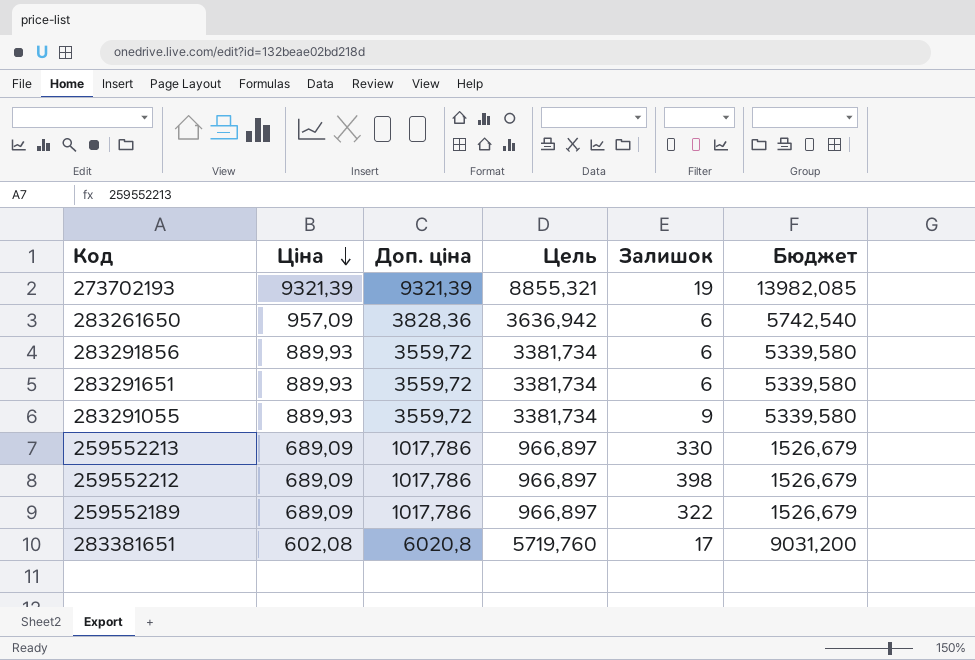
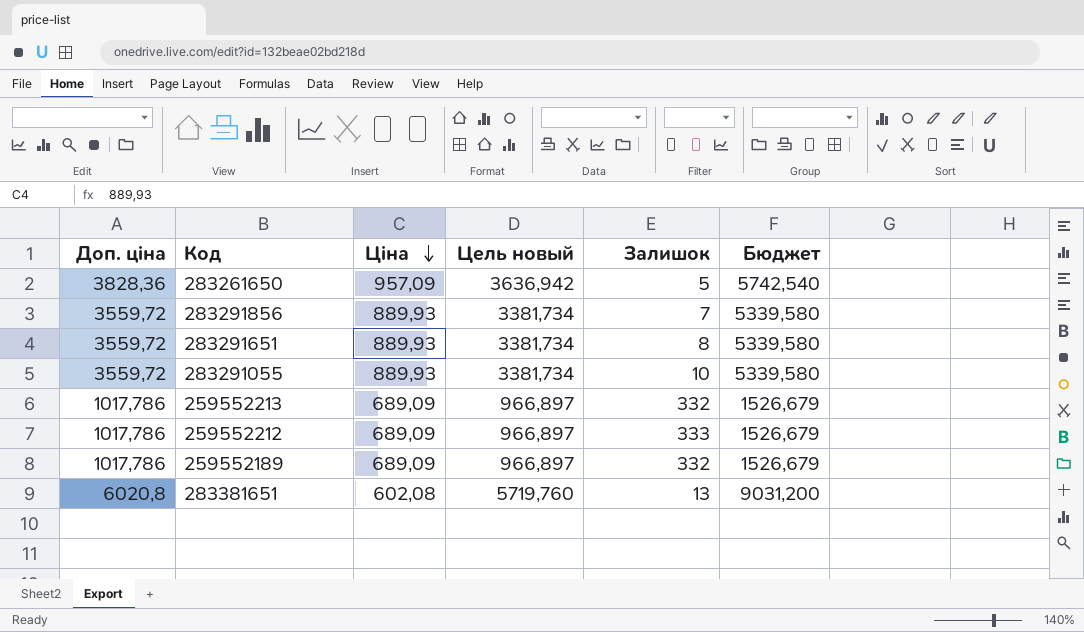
column Доп. ціна | position: 3 -> 1
column name: Цель -> Цель новый
row 273702193: 9321,39 | 9321,39 | 8855,321 | 19 | 13982,085 -> none
283261650 | Залишок: 6 -> 5
283291856 | Залишок: 6 -> 7
283291651 | Залишок: 6 -> 8
283291055 | Залишок: 9 -> 10
259552213 | Залишок: 330 -> 332
259552212 | Залишок: 398 -> 333
259552189 | Залишок: 322 -> 332
283381651 | Залишок: 17 -> 13

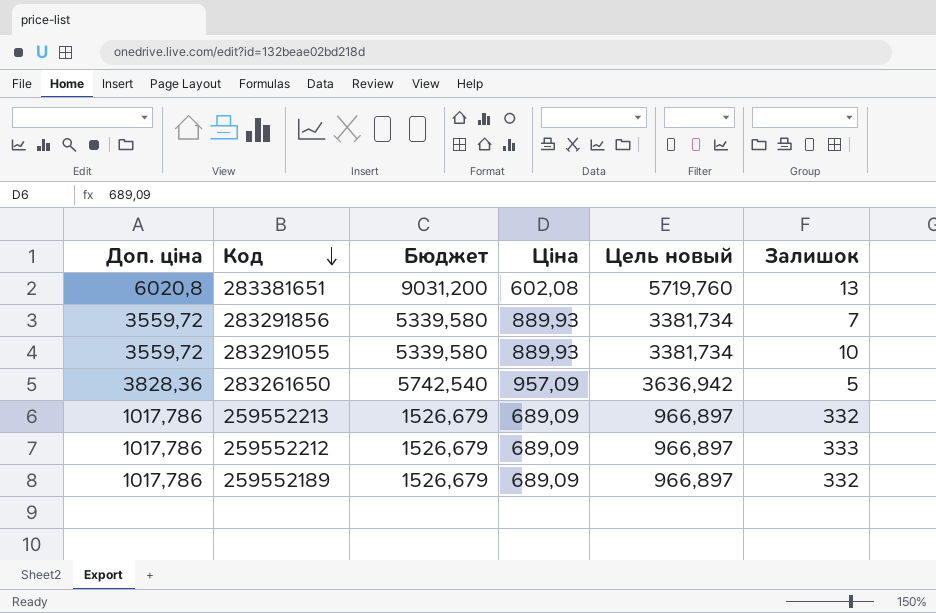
row order: Ціна descending -> Код descending
column Бюджет | position: 6 -> 3
row 283291651: 3559,72 | 889,93 | 3381,734 | 8 | 5339,580 -> none

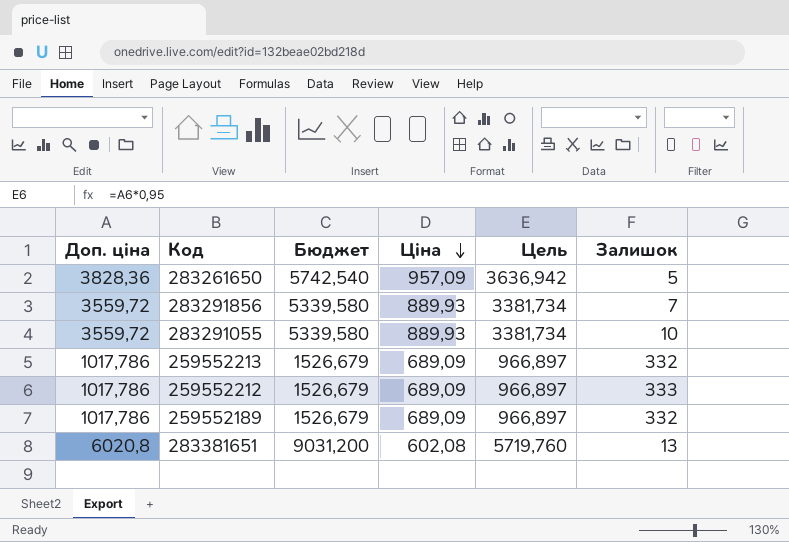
row order: Код descending -> Ціна descending
column name: Цель новый -> Цель

